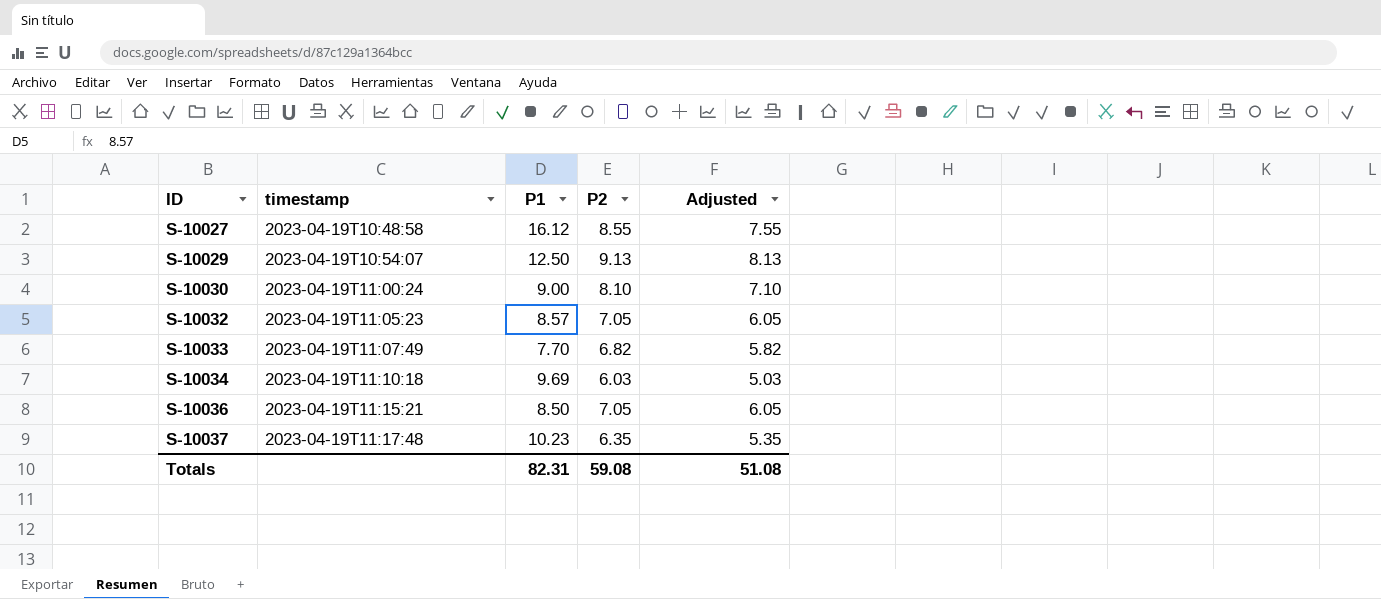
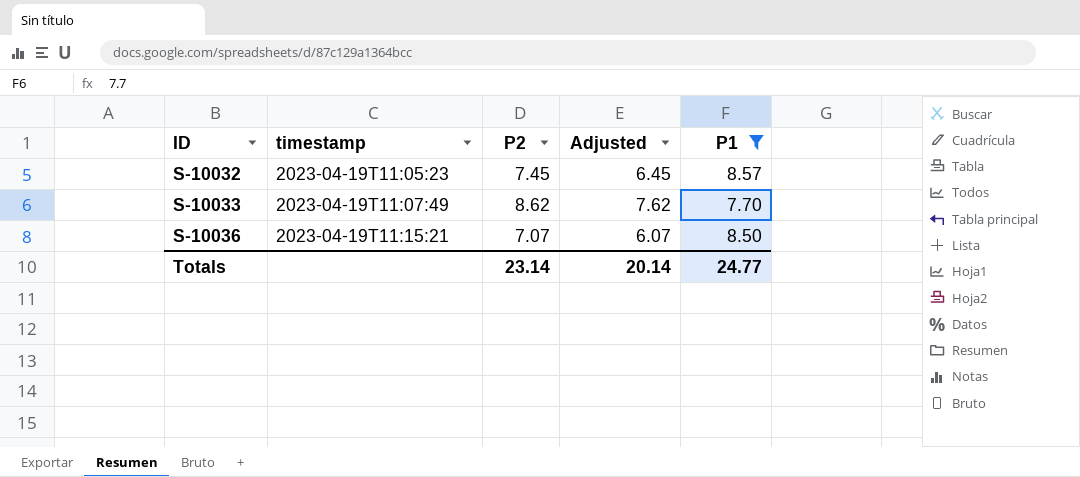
filter: none -> P1 <= 8.57
column P1 | position: 3 -> 5
S-10032 | P2: 7.05 -> 7.45
S-10032 | Adjusted: 6.05 -> 6.45
S-10033 | P2: 6.82 -> 8.62
S-10033 | Adjusted: 5.82 -> 7.62
S-10036 | P2: 7.05 -> 7.07
S-10036 | Adjusted: 6.05 -> 6.07
Totals | P2: 59.08 -> 23.14
Totals | Adjusted: 51.08 -> 20.14
Totals | P1: 82.31 -> 24.77

